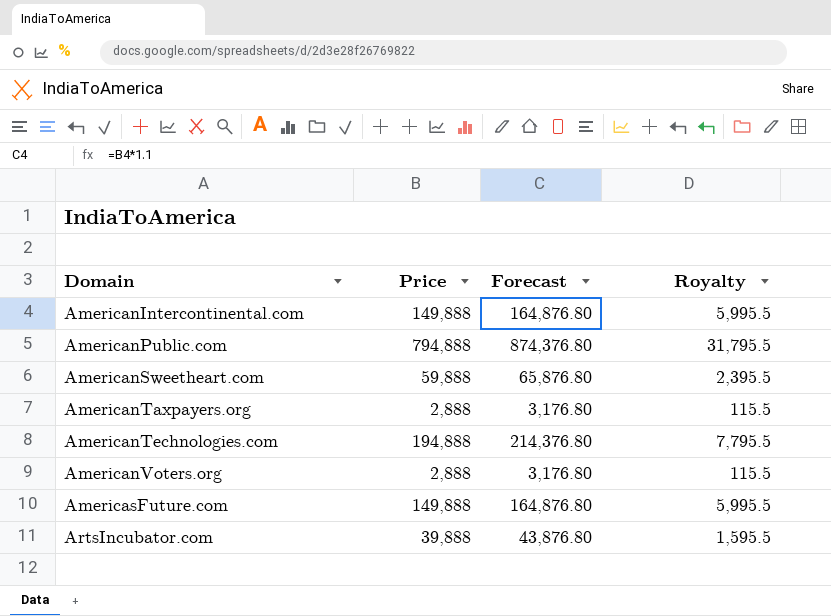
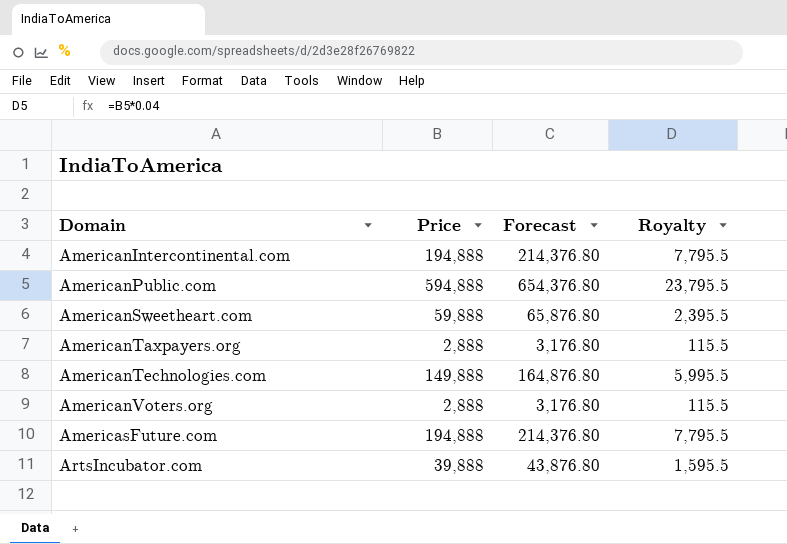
AmericanIntercontinental.com | Price: 149,888 -> 194,888
AmericanIntercontinental.com | Forecast: 164,876.80 -> 214,376.80
AmericanIntercontinental.com | Royalty: 5,995.5 -> 7,795.5
AmericanPublic.com | Price: 794,888 -> 594,888
AmericanPublic.com | Forecast: 874,376.80 -> 654,376.80
AmericanPublic.com | Royalty: 31,795.5 -> 23,795.5
AmericanTechnologies.com | Price: 194,888 -> 149,888
AmericanTechnologies.com | Forecast: 214,376.80 -> 164,876.80
AmericanTechnologies.com | Royalty: 7,795.5 -> 5,995.5
AmericasFuture.com | Price: 149,888 -> 194,888
AmericasFuture.com | Forecast: 164,876.80 -> 214,376.80
AmericasFuture.com | Royalty: 5,995.5 -> 7,795.5

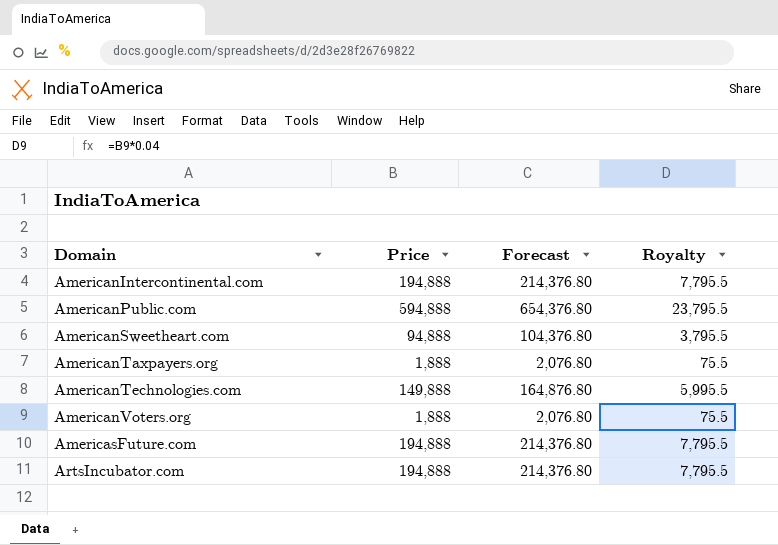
AmericanSweetheart.com | Price: 59,888 -> 94,888
AmericanSweetheart.com | Forecast: 65,876.80 -> 104,376.80
AmericanSweetheart.com | Royalty: 2,395.5 -> 3,795.5
AmericanTaxpayers.org | Price: 2,888 -> 1,888
AmericanTaxpayers.org | Forecast: 3,176.80 -> 2,076.80
AmericanTaxpayers.org | Royalty: 115.5 -> 75.5
AmericanVoters.org | Price: 2,888 -> 1,888
AmericanVoters.org | Forecast: 3,176.80 -> 2,076.80
AmericanVoters.org | Royalty: 115.5 -> 75.5
ArtsIncubator.com | Price: 39,888 -> 194,888
ArtsIncubator.com | Forecast: 43,876.80 -> 214,376.80
ArtsIncubator.com | Royalty: 1,595.5 -> 7,795.5

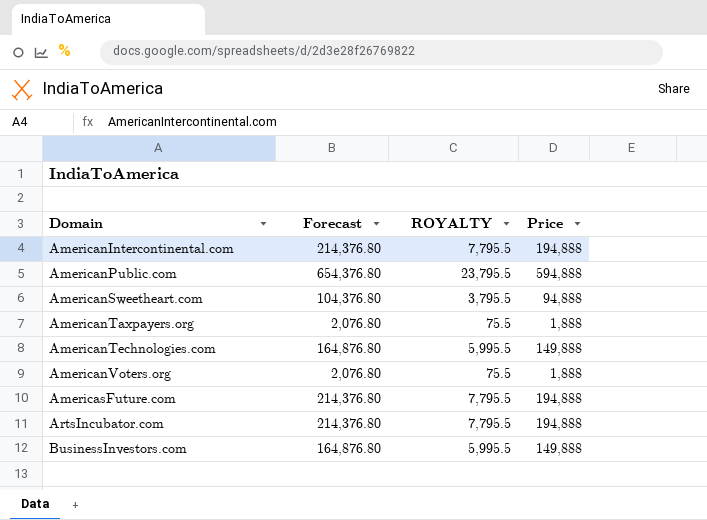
column name: Royalty -> ROYALTY
column Price | position: 2 -> 4
row BusinessInvestors.com: none -> 164,876.80 | 5,995.5 | 149,888

